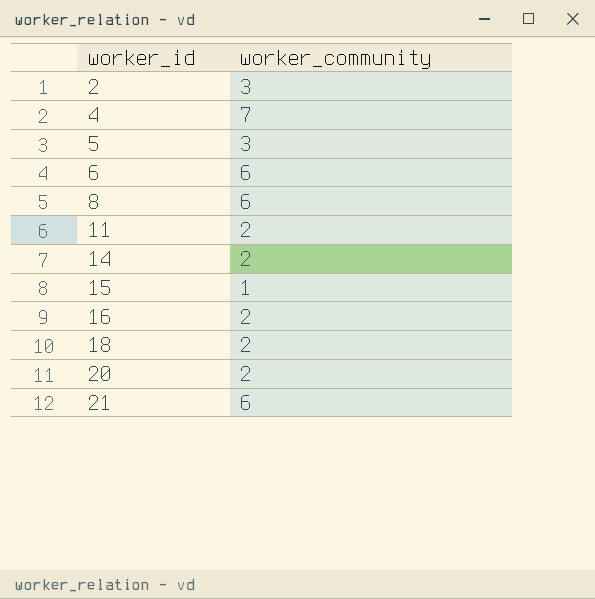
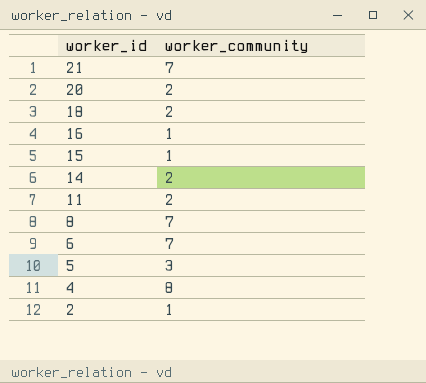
row order: worker_id ascending -> worker_id descending
21 | worker_community: 6 -> 7
16 | worker_community: 2 -> 1
8 | worker_community: 6 -> 7
6 | worker_community: 6 -> 7
4 | worker_community: 7 -> 8
2 | worker_community: 3 -> 1

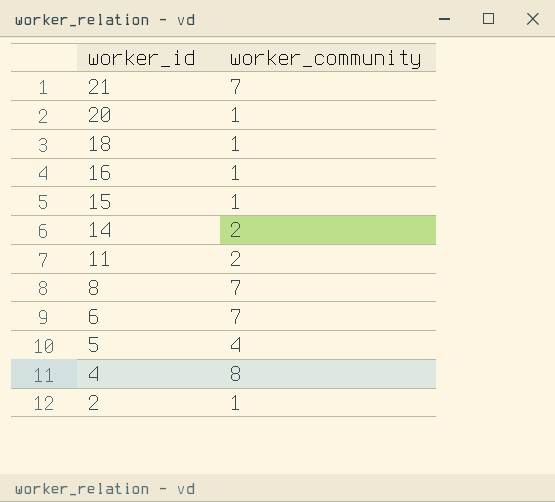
20 | worker_community: 2 -> 1
18 | worker_community: 2 -> 1
5 | worker_community: 3 -> 4

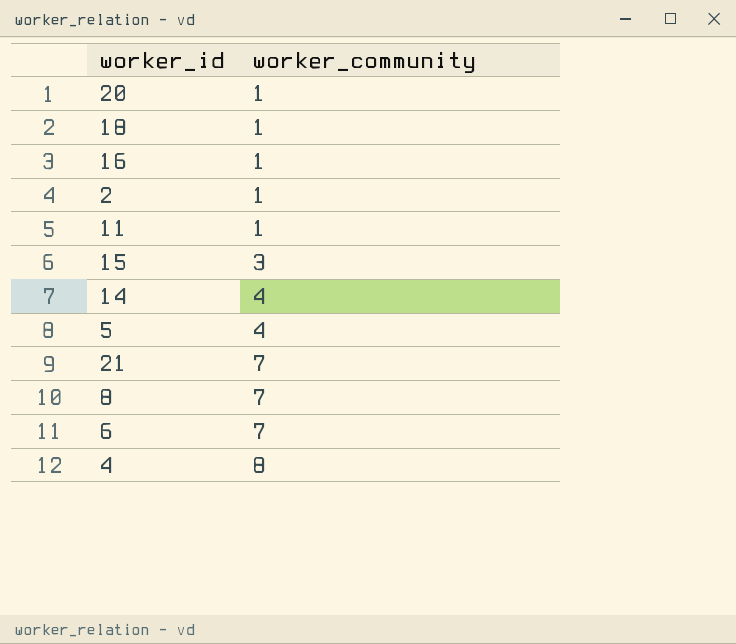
row order: worker_id descending -> worker_community ascending
11 | worker_community: 2 -> 1
15 | worker_community: 1 -> 3
14 | worker_community: 2 -> 4

